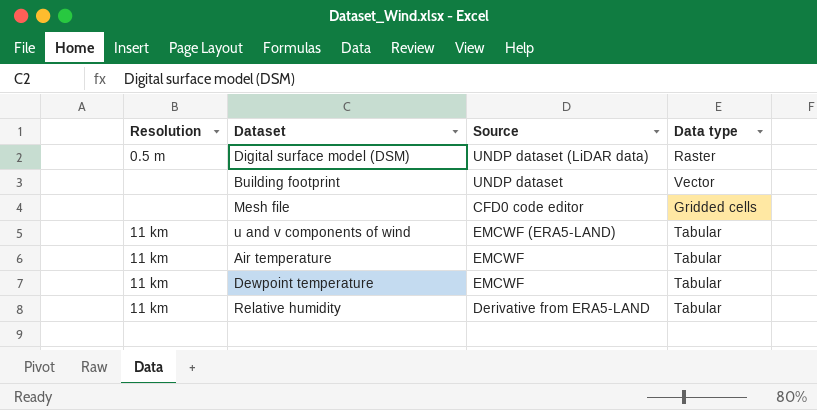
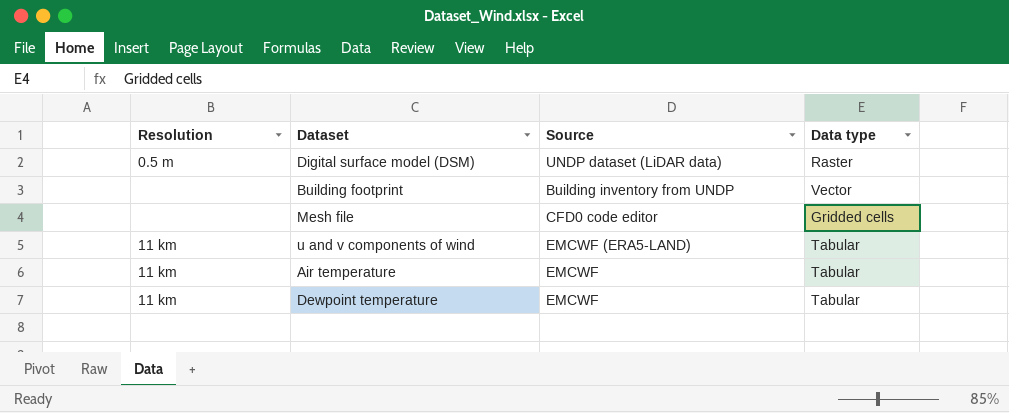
row Relative humidity: 11 km | Derivative from ERA5-LAND | Tabular -> none
Building footprint | Source: UNDP dataset -> Building inventory from UNDP

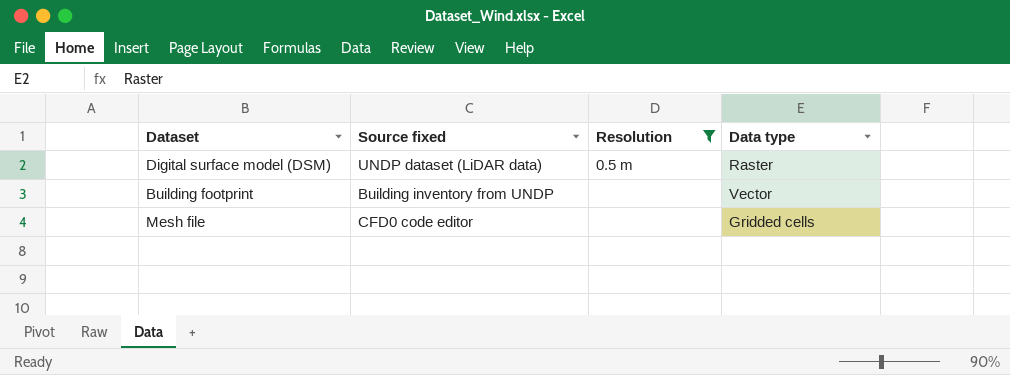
filter: none -> Resolution != 11 km
column name: Source -> Source fixed
column Resolution | position: 1 -> 3

